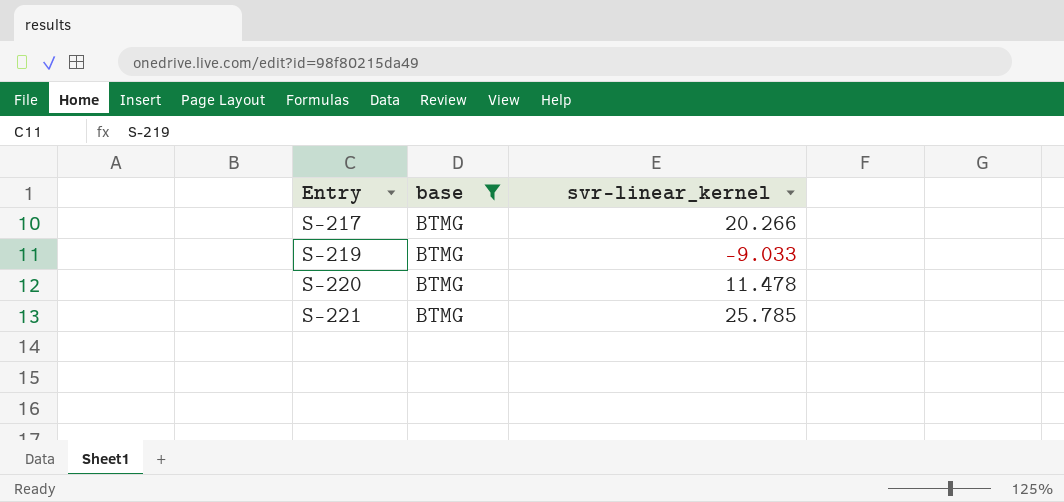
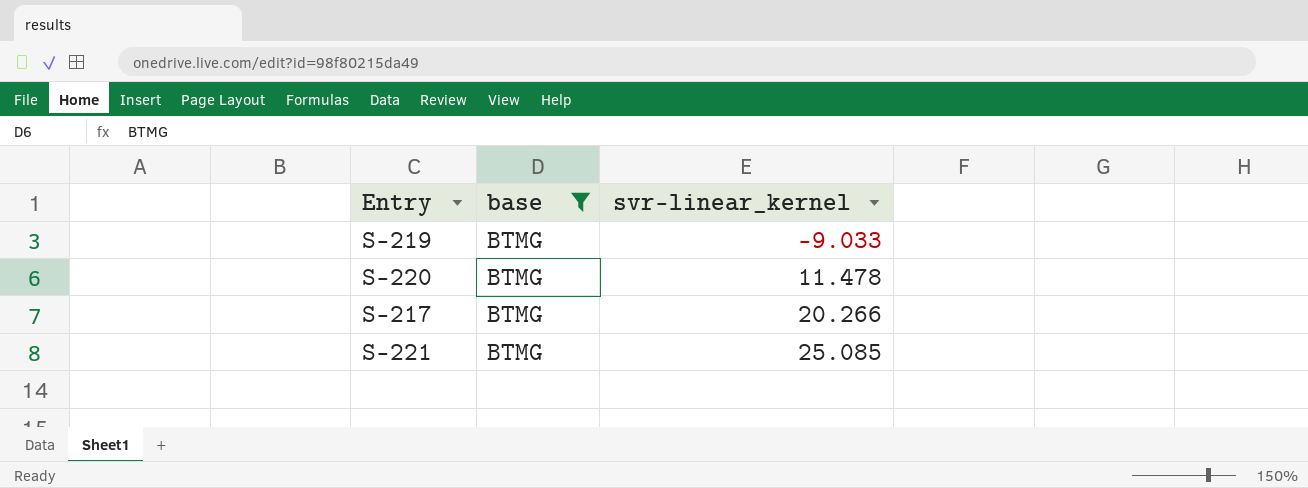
row order: Entry ascending -> svr-linear_kernel ascending
S-221 | svr-linear_kernel: 25.785 -> 25.085

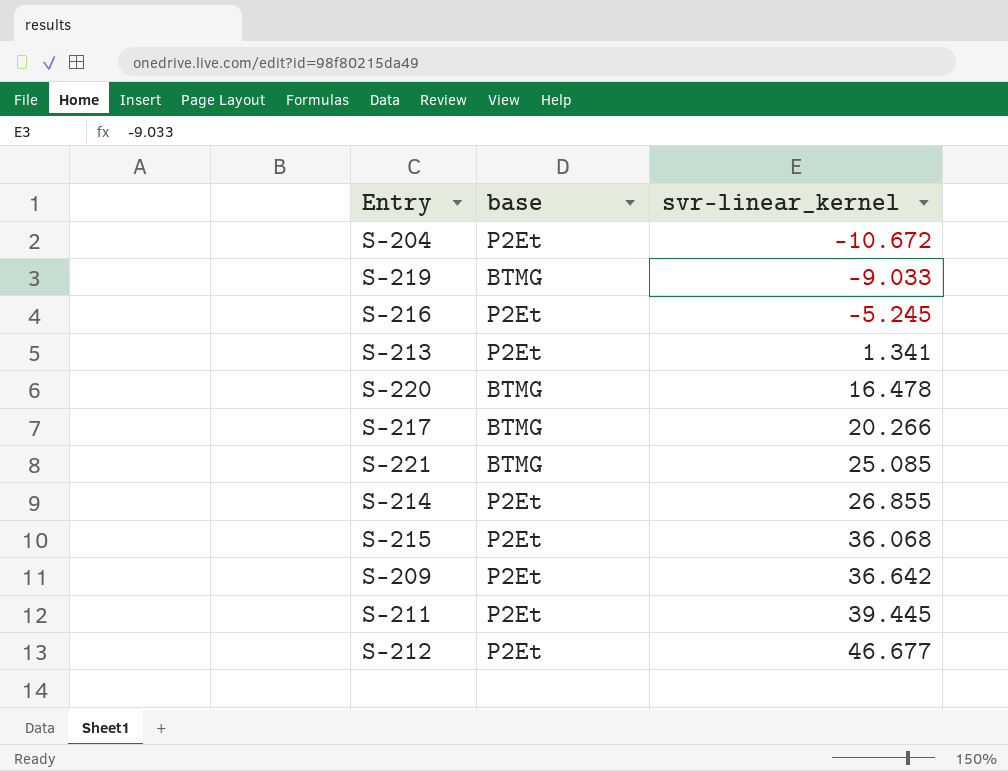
filter: base = BTMG -> none
S-220 | svr-linear_kernel: 11.478 -> 16.478

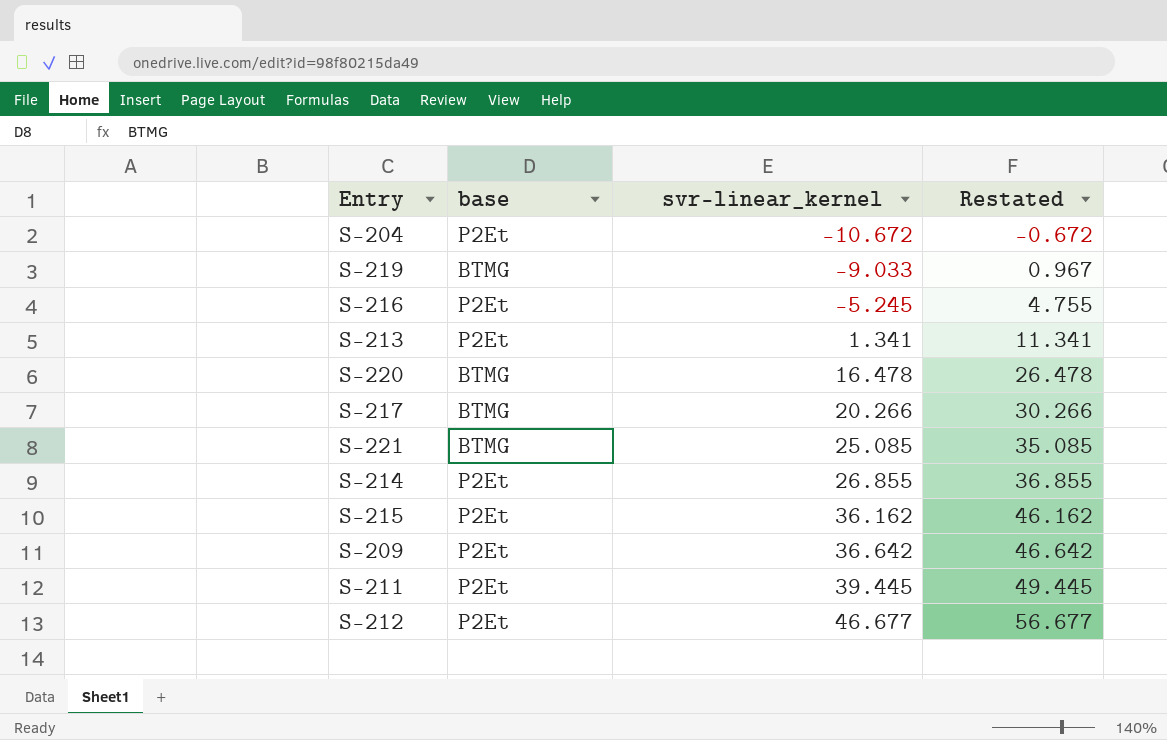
column Restated | formula: none -> [svr-linear_kernel] + 10
S-215 | svr-linear_kernel: 36.068 -> 36.162

